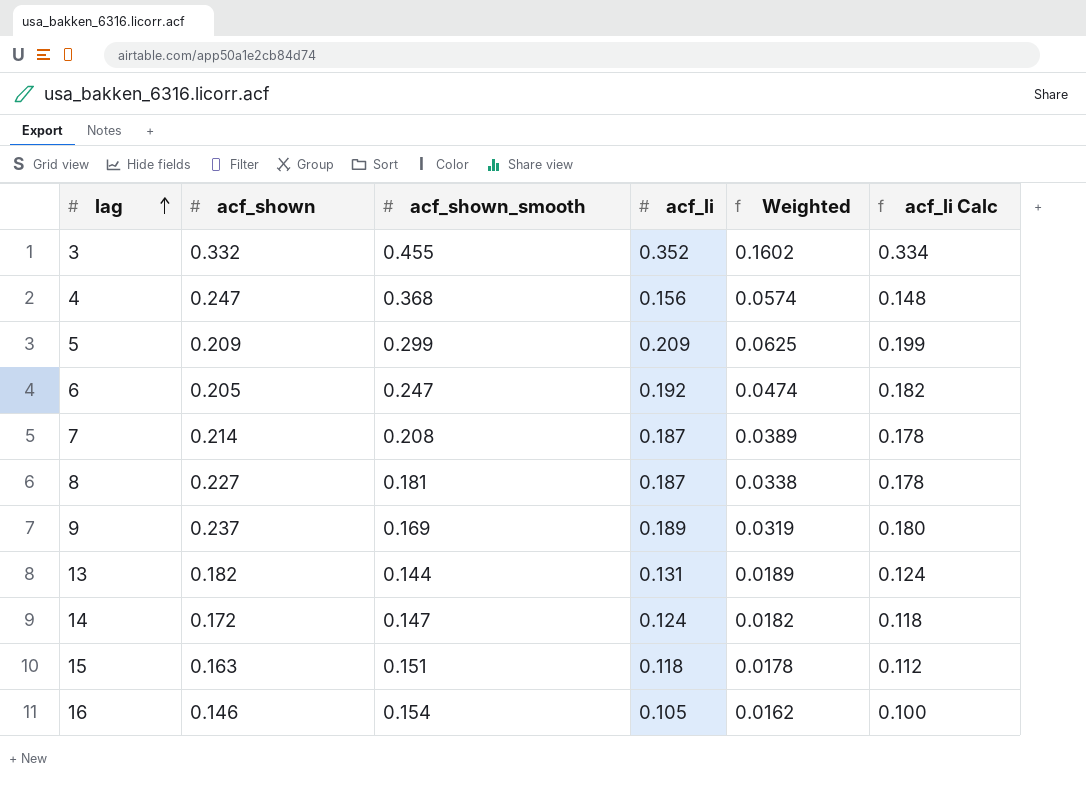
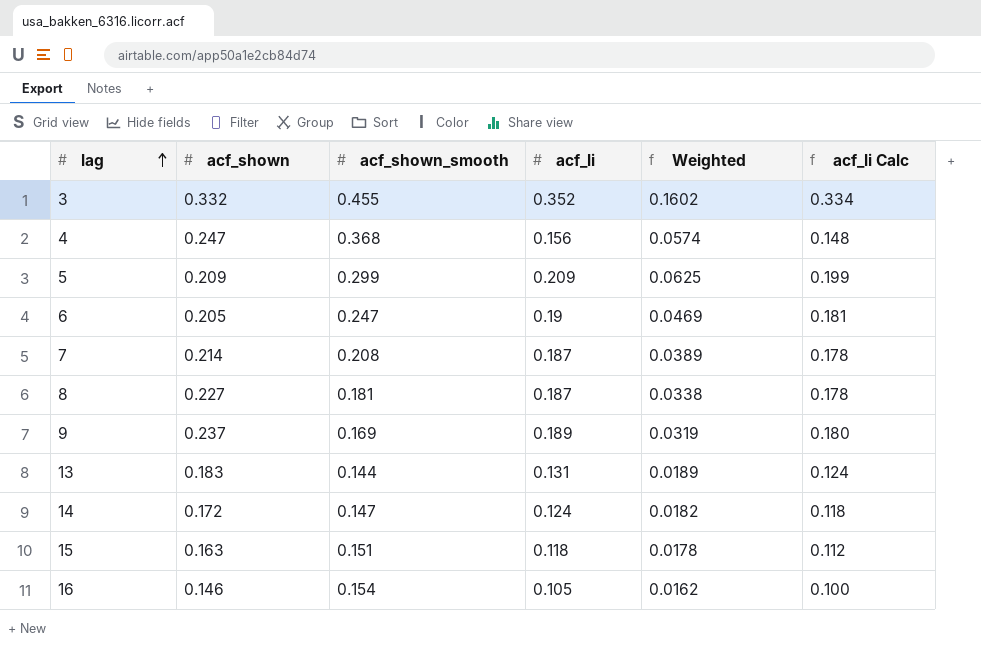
6 | acf_li: 0.192 -> 0.19
6 | Weighted: 0.0474 -> 0.0469
6 | acf_li Calc: 0.182 -> 0.181
13 | acf_shown: 0.182 -> 0.183

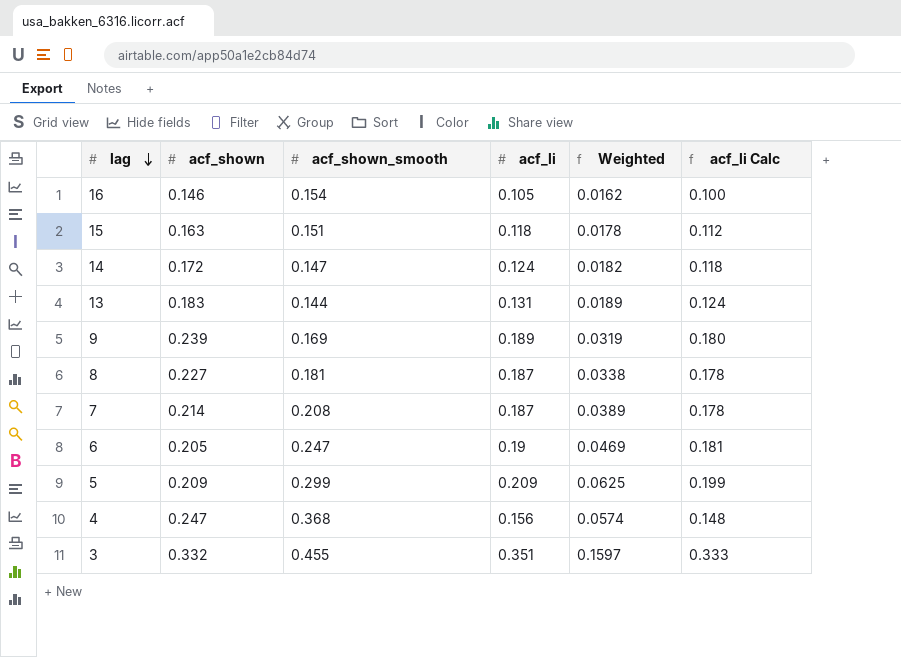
row order: lag ascending -> lag descending
9 | acf_shown: 0.237 -> 0.239
3 | acf_li: 0.352 -> 0.351
3 | Weighted: 0.1602 -> 0.1597
3 | acf_li Calc: 0.334 -> 0.333

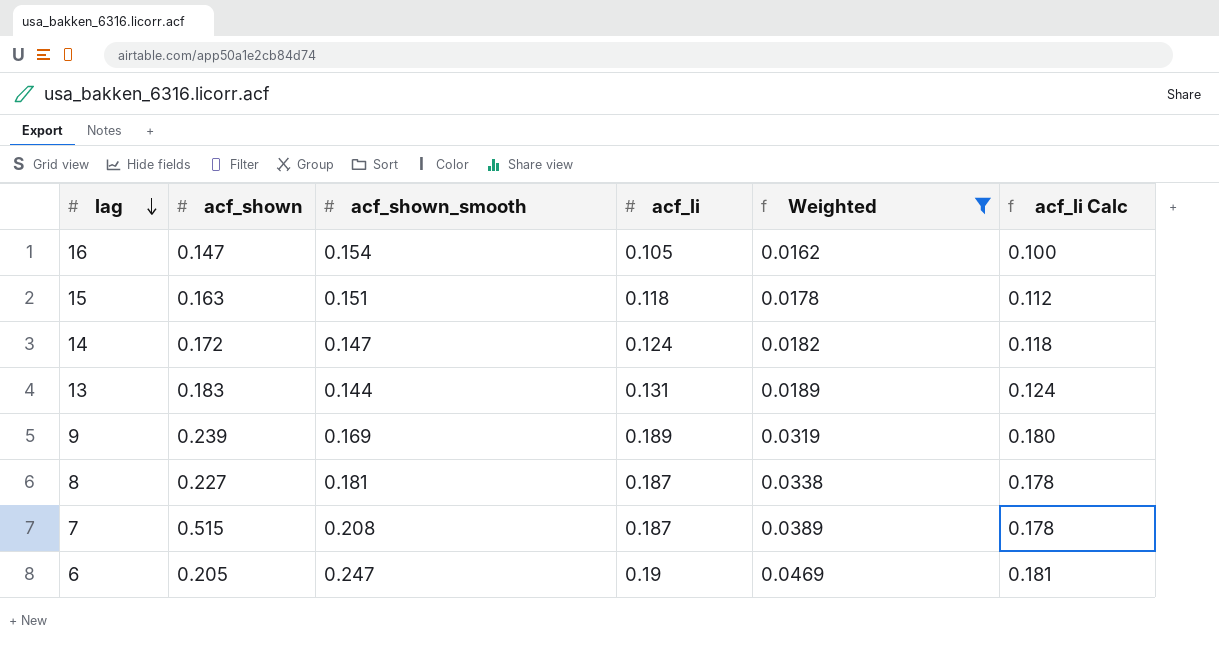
filter: none -> Weighted <= 0.0469
16 | acf_shown: 0.146 -> 0.147
7 | acf_shown: 0.214 -> 0.515

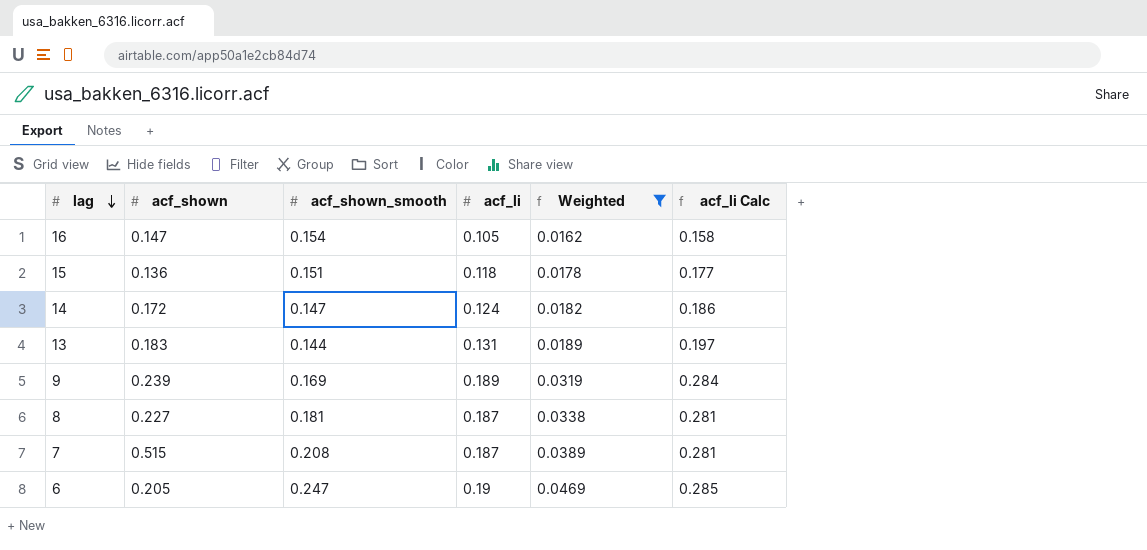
column acf_li Calc | formula: [acf_li] * 0.95 -> [acf_li] * 1.5
15 | acf_shown: 0.163 -> 0.136

